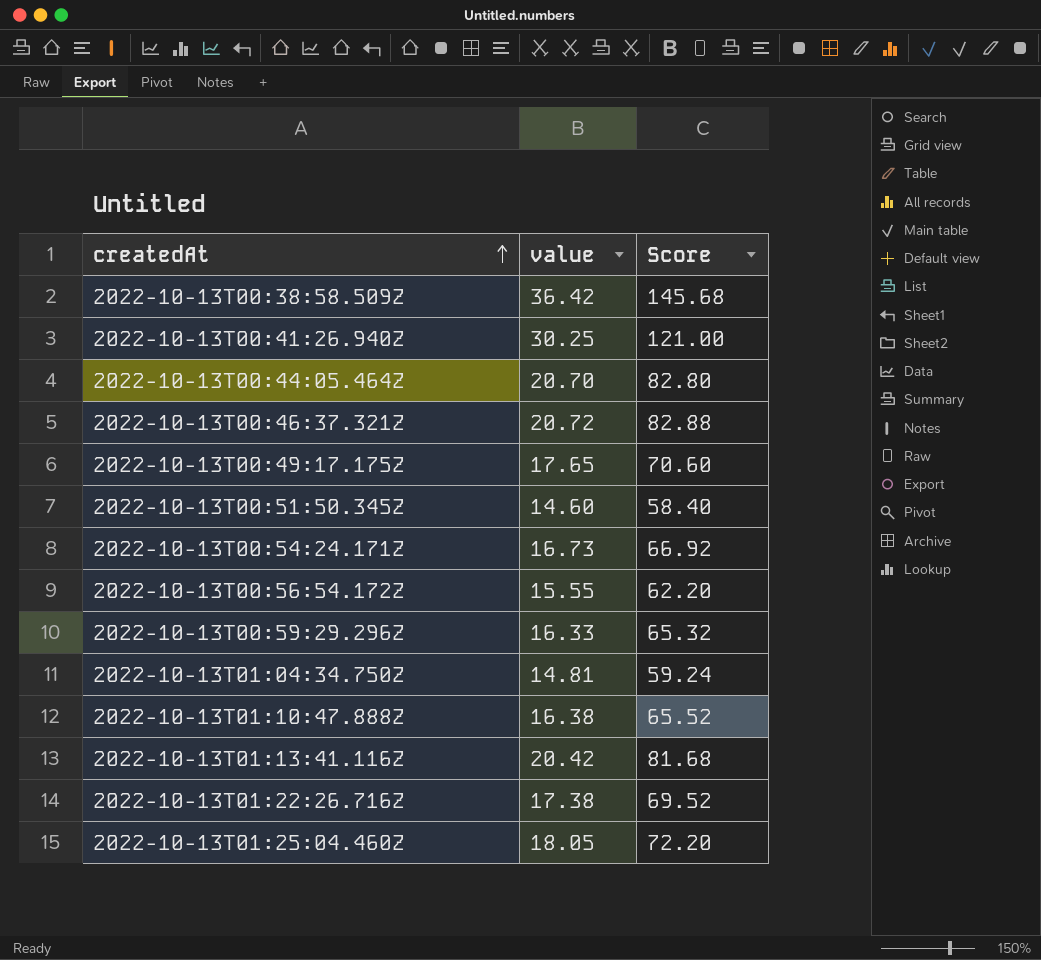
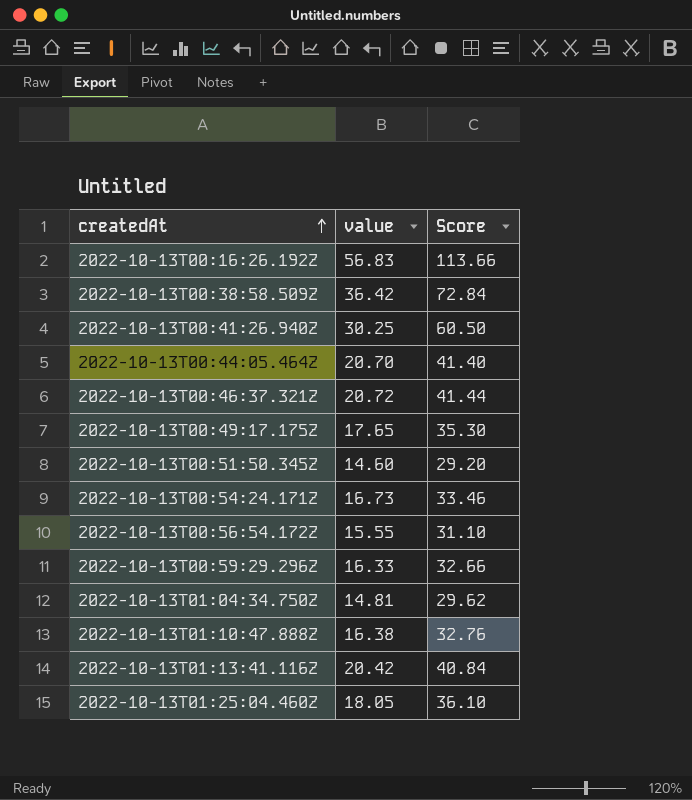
column Score | formula: [value] * 4 -> [value] * 2
row 2022-10-13T01:22:26.716Z: 17.38 | 69.52 -> none
row 2022-10-13T00:16:26.192Z: none -> 56.83 | 113.66

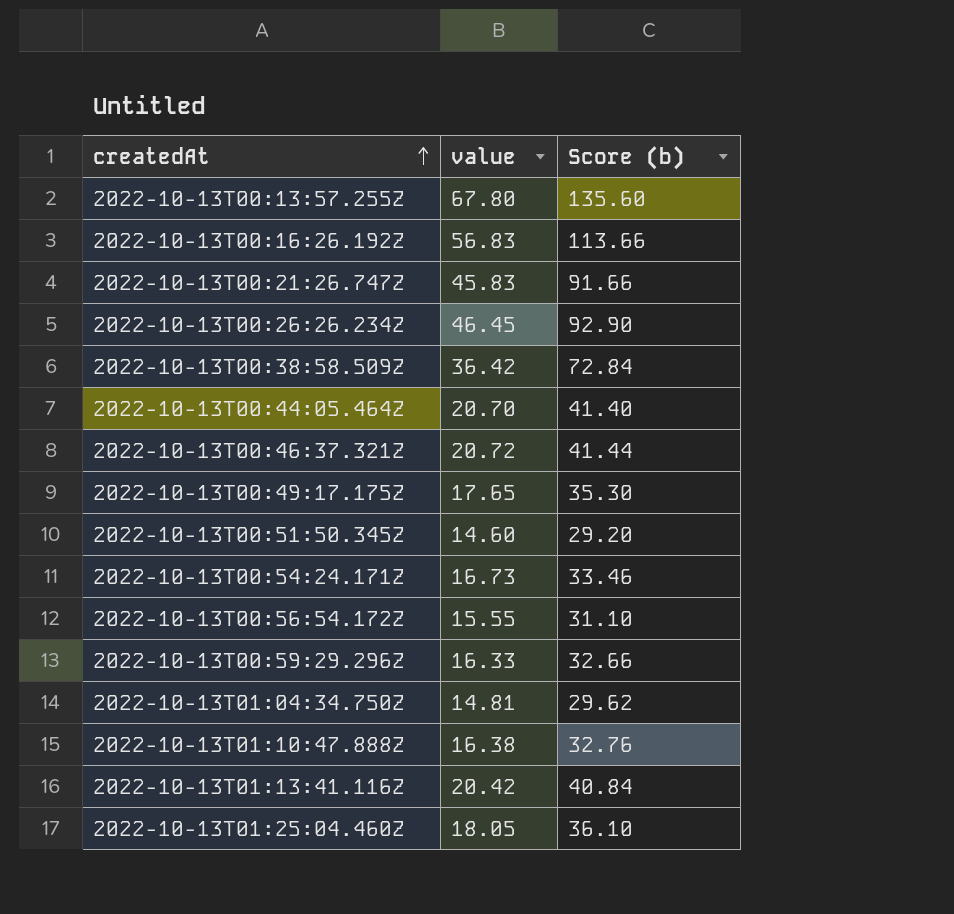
column name: Score -> Score (b)
row 2022-10-13T00:41:26.940Z: 30.25 | 60.50 -> none
row 2022-10-13T00:13:57.255Z: none -> 67.80 | 135.60
row 2022-10-13T00:21:26.747Z: none -> 45.83 | 91.66
row 2022-10-13T00:26:26.234Z: none -> 46.45 | 92.90

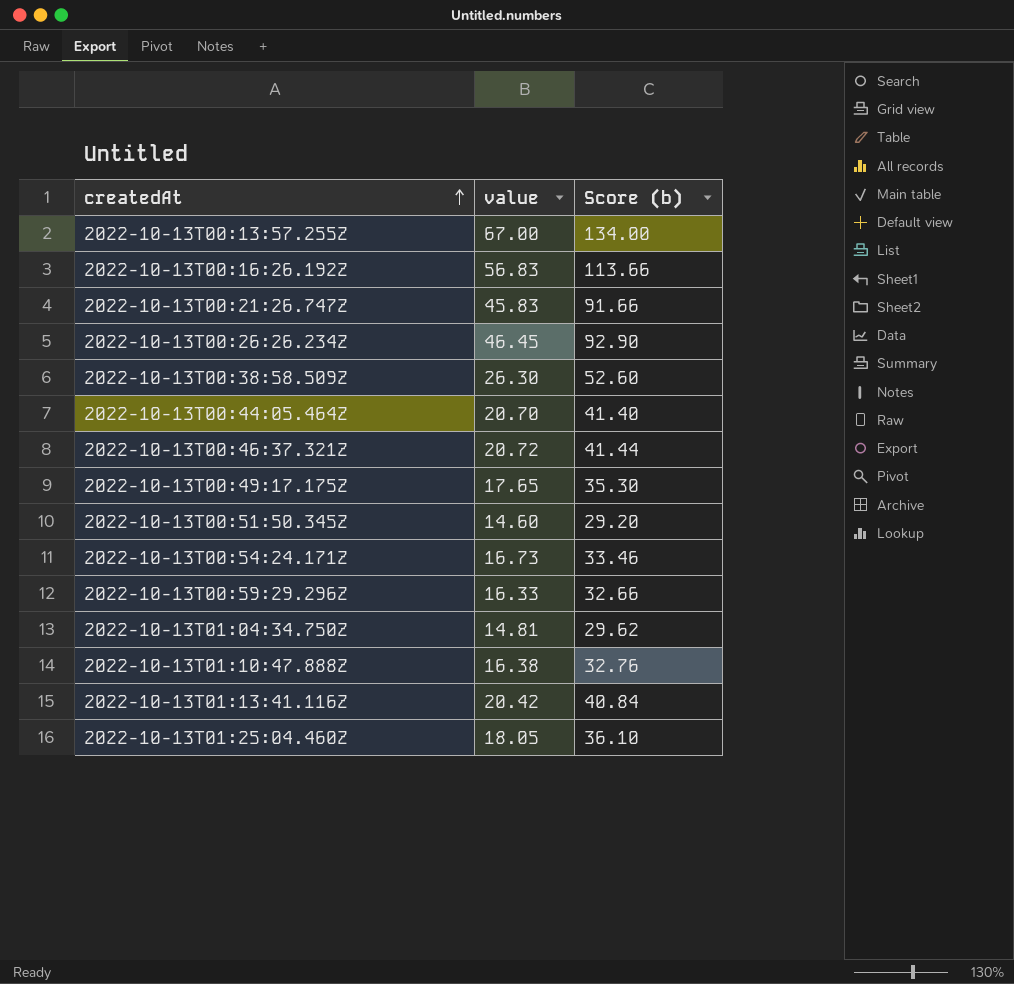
row 2022-10-13T00:56:54.172Z: 15.55 | 31.10 -> none
2022-10-13T00:13:57.255Z | value: 67.80 -> 67.00
2022-10-13T00:13:57.255Z | Score (b): 135.60 -> 134.00
2022-10-13T00:38:58.509Z | value: 36.42 -> 26.30
2022-10-13T00:38:58.509Z | Score (b): 72.84 -> 52.60

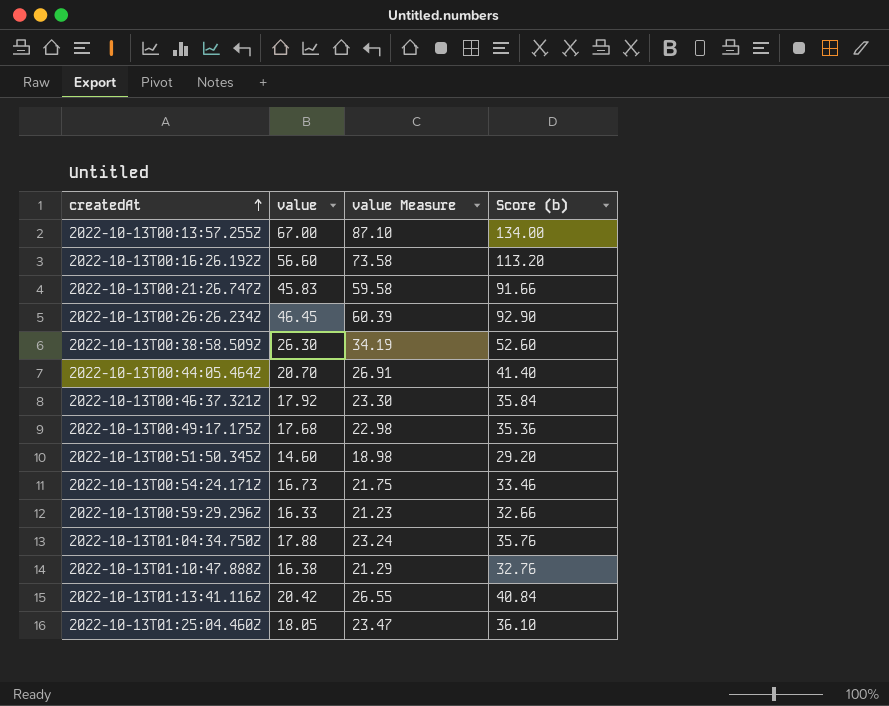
column value Measure | formula: none -> [value] * 1.3
2022-10-13T00:16:26.192Z | value: 56.83 -> 56.60
2022-10-13T00:16:26.192Z | Score (b): 113.66 -> 113.20
2022-10-13T00:46:37.321Z | value: 20.72 -> 17.92
2022-10-13T00:46:37.321Z | Score (b): 41.44 -> 35.84
2022-10-13T00:49:17.175Z | value: 17.65 -> 17.68
2022-10-13T00:49:17.175Z | Score (b): 35.30 -> 35.36
2022-10-13T01:04:34.750Z | value: 14.81 -> 17.88
2022-10-13T01:04:34.750Z | Score (b): 29.62 -> 35.76

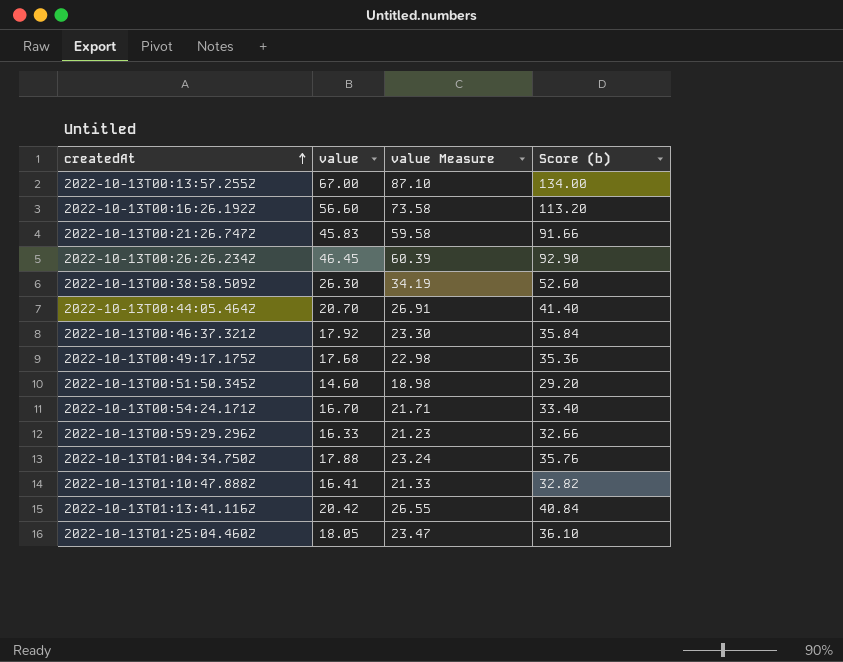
2022-10-13T00:54:24.171Z | value: 16.73 -> 16.70
2022-10-13T00:54:24.171Z | value Measure: 21.75 -> 21.71
2022-10-13T00:54:24.171Z | Score (b): 33.46 -> 33.40
2022-10-13T01:10:47.888Z | value: 16.38 -> 16.41
2022-10-13T01:10:47.888Z | value Measure: 21.29 -> 21.33
2022-10-13T01:10:47.888Z | Score (b): 32.76 -> 32.82

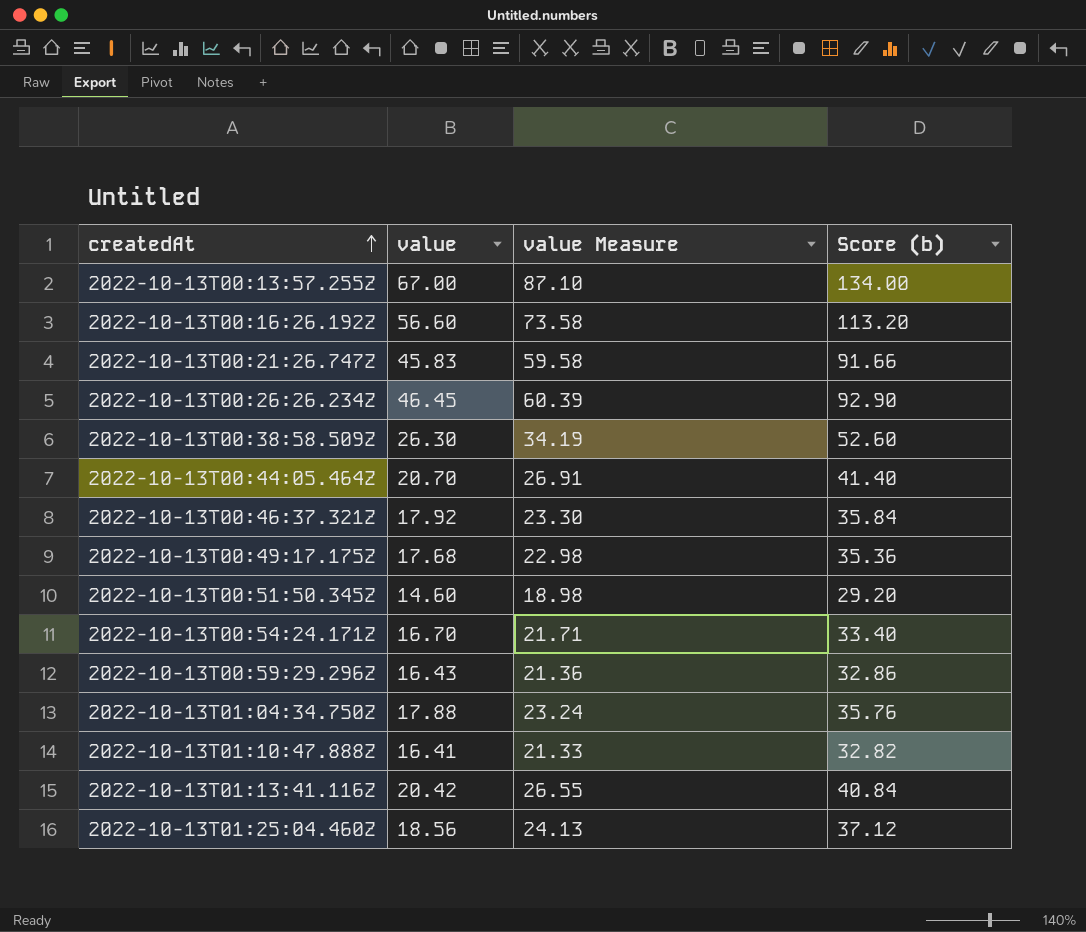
2022-10-13T00:59:29.296Z | value: 16.33 -> 16.43
2022-10-13T00:59:29.296Z | value Measure: 21.23 -> 21.36
2022-10-13T00:59:29.296Z | Score (b): 32.66 -> 32.86
2022-10-13T01:25:04.460Z | value: 18.05 -> 18.56
2022-10-13T01:25:04.460Z | value Measure: 23.47 -> 24.13
2022-10-13T01:25:04.460Z | Score (b): 36.10 -> 37.12

